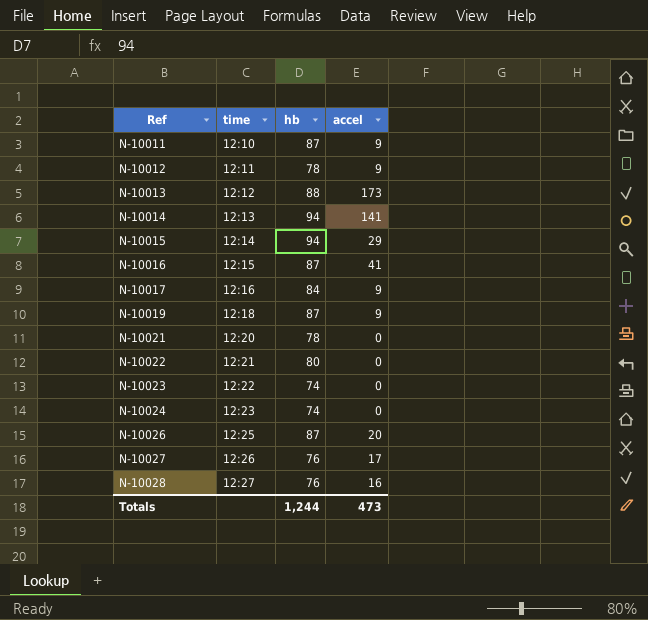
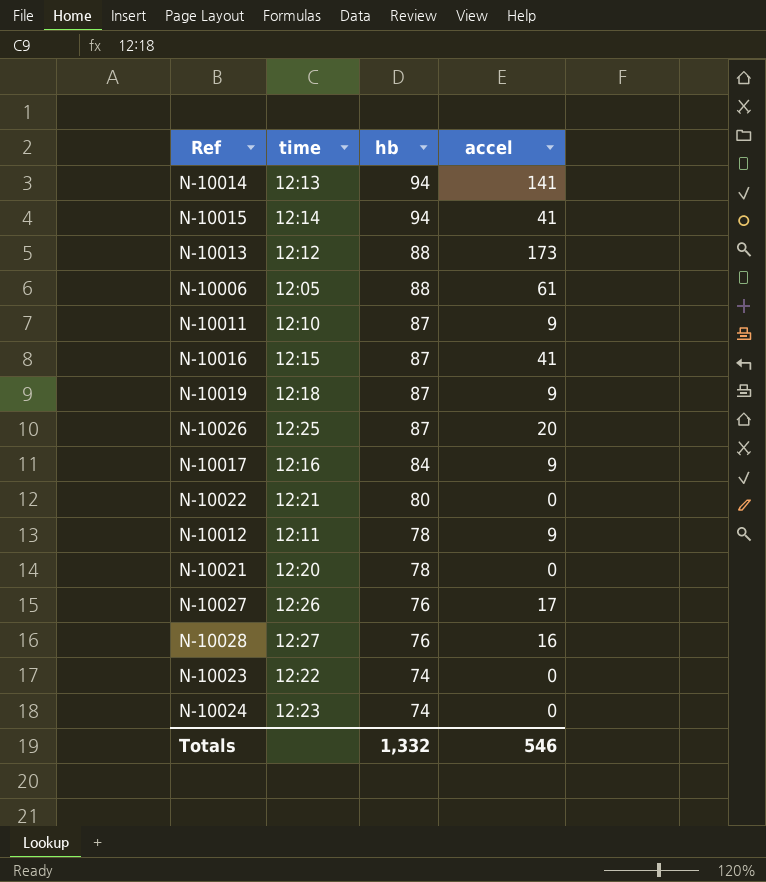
row order: Ref ascending -> hb descending
N-10015 | accel: 29 -> 41
row N-10006: none -> 12:05 | 88 | 61
Totals | hb: 1,244 -> 1,332
Totals | accel: 473 -> 546

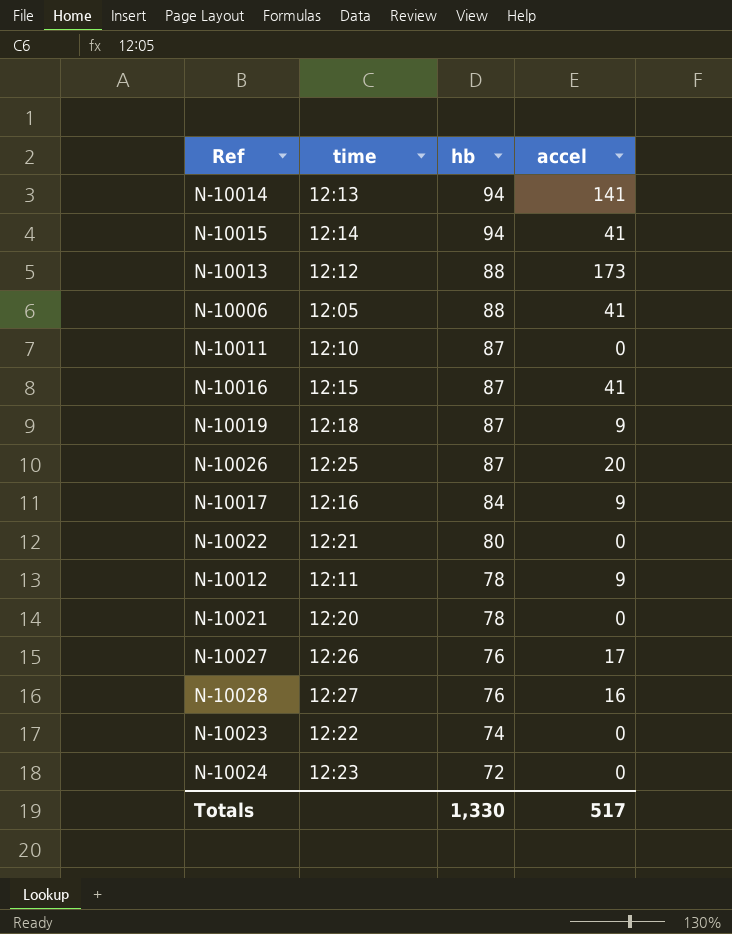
N-10006 | accel: 61 -> 41
N-10011 | accel: 9 -> 0
N-10024 | hb: 74 -> 72
Totals | hb: 1,332 -> 1,330
Totals | accel: 546 -> 517

